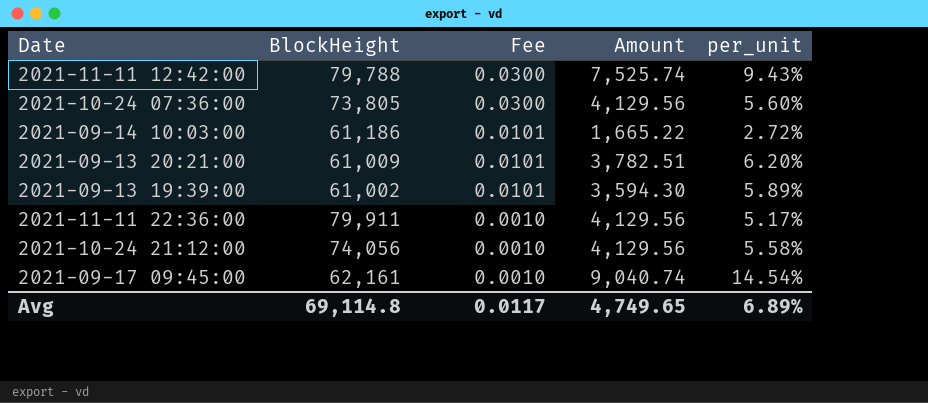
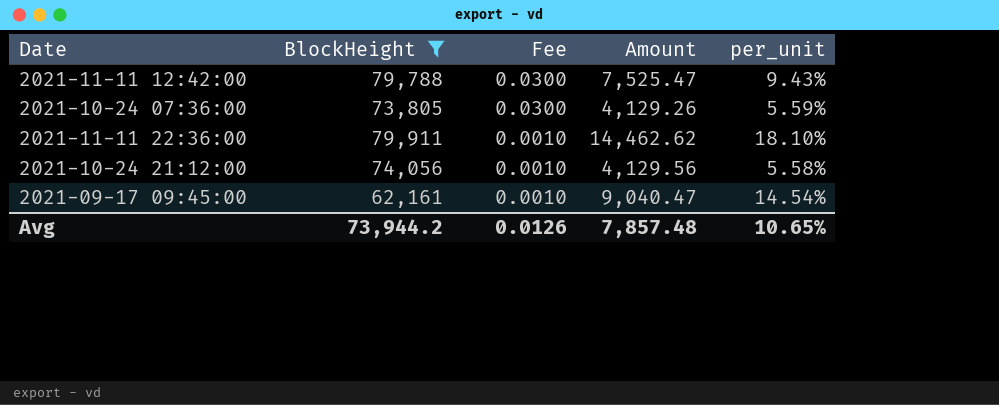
filter: none -> BlockHeight >= 62,161
2021-11-11 12:42:00 | Amount: 7,525.74 -> 7,525.47
2021-10-24 07:36:00 | Amount: 4,129.56 -> 4,129.26
2021-10-24 07:36:00 | per_unit: 5.60% -> 5.59%
2021-11-11 22:36:00 | Amount: 4,129.56 -> 14,462.62
2021-11-11 22:36:00 | per_unit: 5.17% -> 18.10%
2021-09-17 09:45:00 | Amount: 9,040.74 -> 9,040.47
Avg | BlockHeight: 69,114.8 -> 73,944.2
Avg | Fee: 0.0117 -> 0.0126
Avg | Amount: 4,749.65 -> 7,857.48
Avg | per_unit: 6.89% -> 10.65%

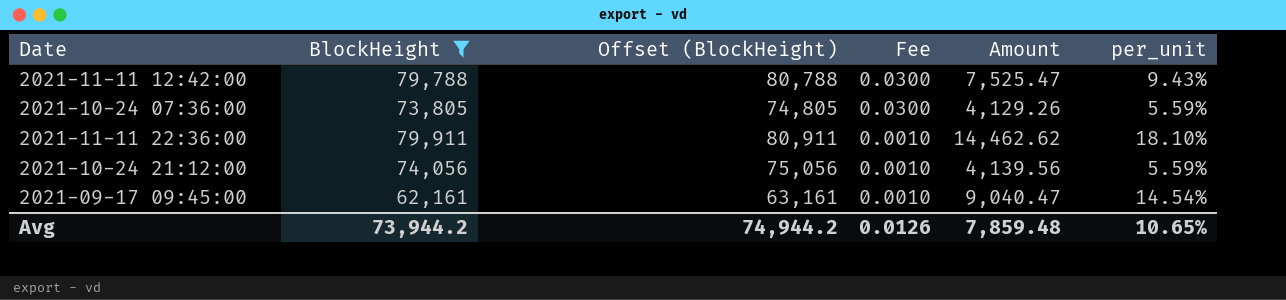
column Offset (BlockHeight) | formula: none -> [BlockHeight] + 1000
2021-10-24 21:12:00 | Amount: 4,129.56 -> 4,139.56
2021-10-24 21:12:00 | per_unit: 5.58% -> 5.59%
Avg | Amount: 7,857.48 -> 7,859.48

